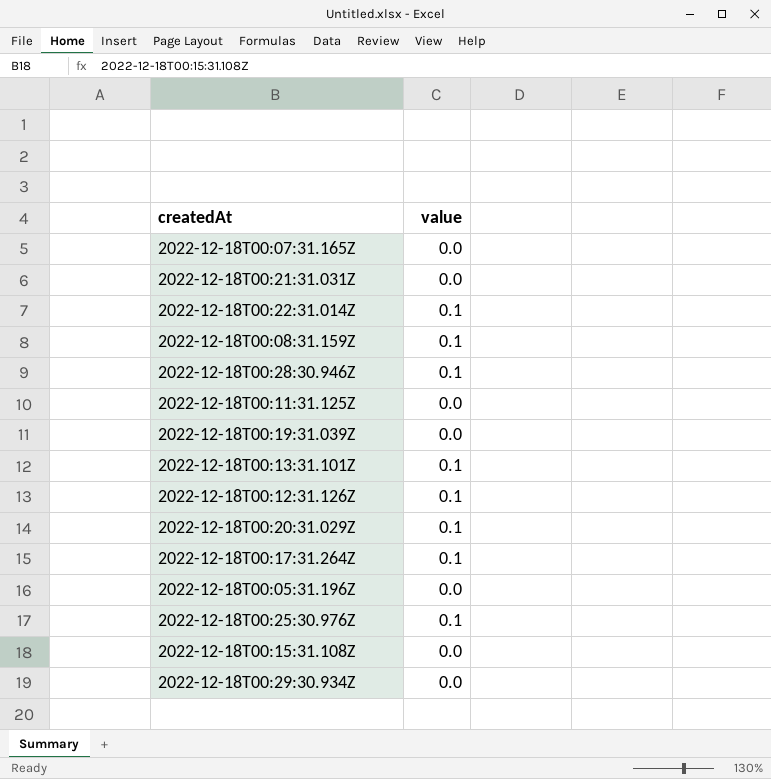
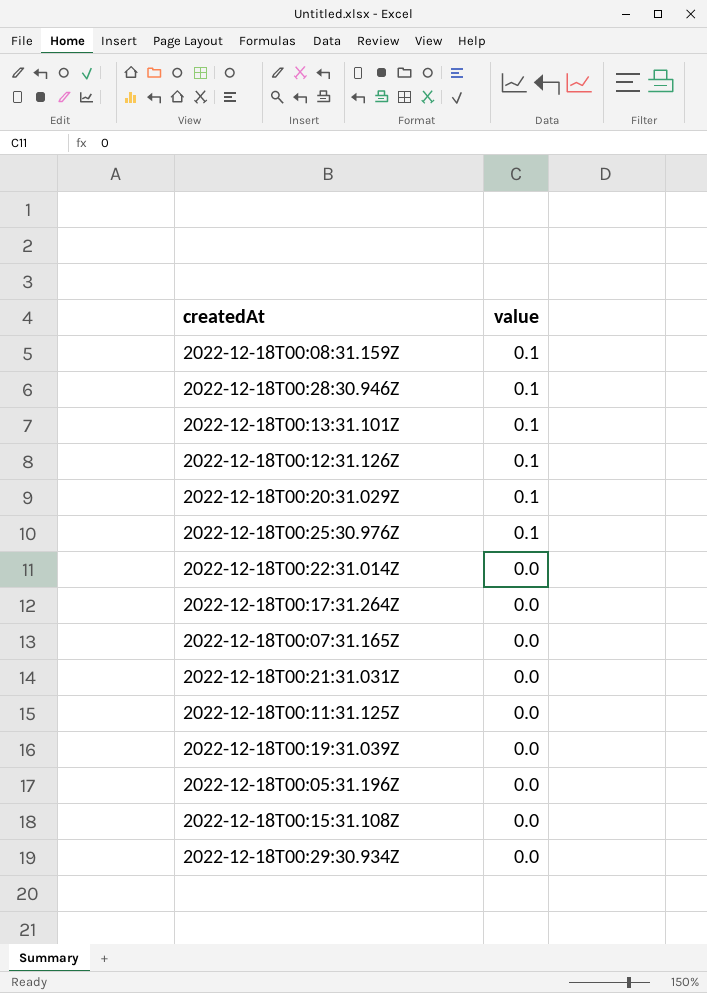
row order: none -> value descending
2022-12-18T00:22:31.014Z | value: 0.1 -> 0.0
2022-12-18T00:17:31.264Z | value: 0.1 -> 0.0

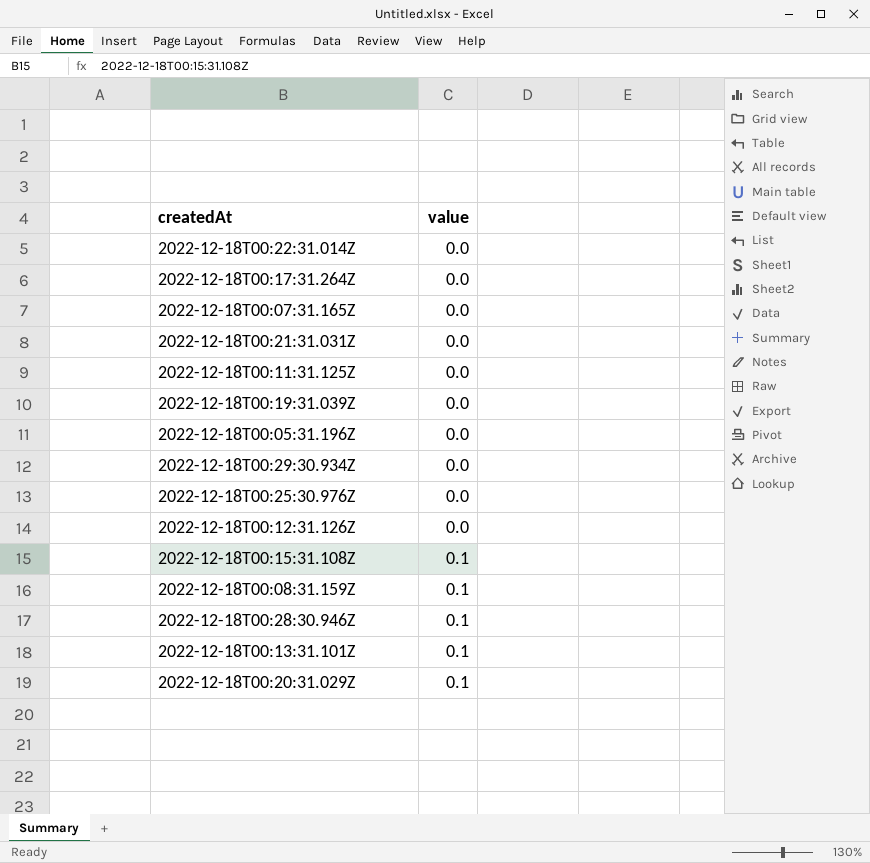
row order: value descending -> value ascending
2022-12-18T00:25:30.976Z | value: 0.1 -> 0.0
2022-12-18T00:12:31.126Z | value: 0.1 -> 0.0
2022-12-18T00:15:31.108Z | value: 0.0 -> 0.1

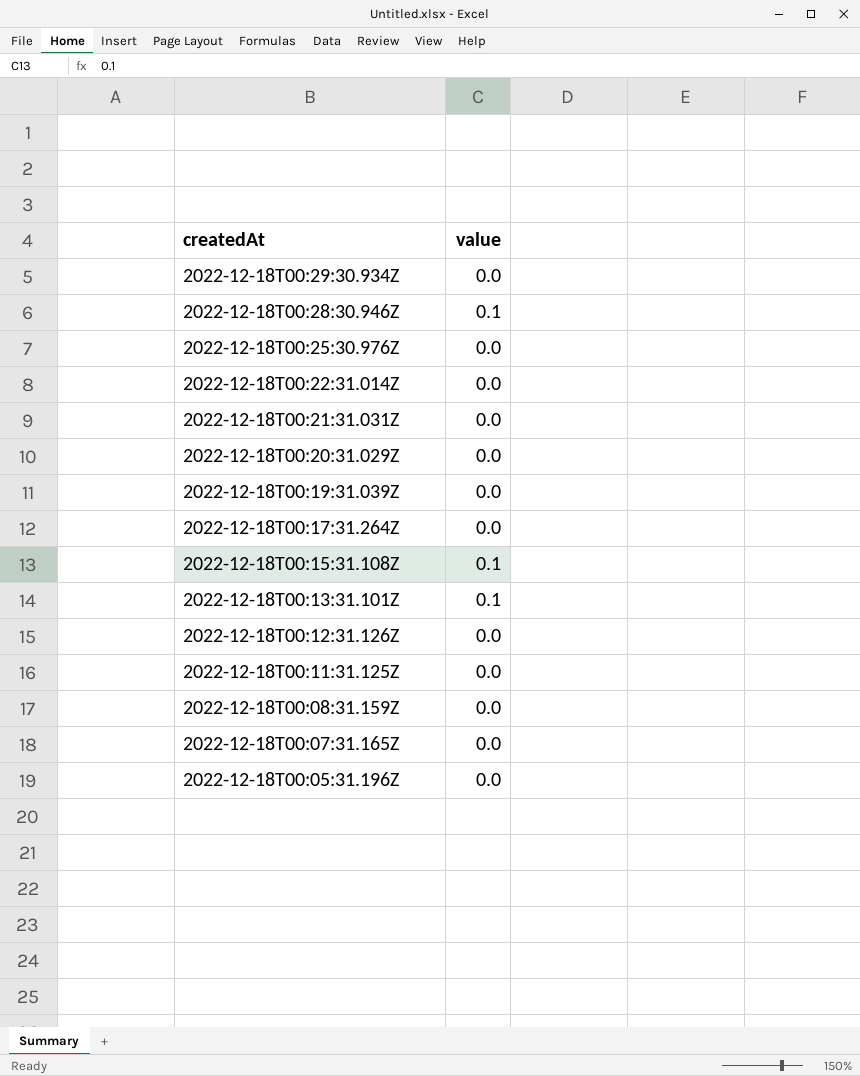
row order: value ascending -> createdAt descending
2022-12-18T00:20:31.029Z | value: 0.1 -> 0.0
2022-12-18T00:08:31.159Z | value: 0.1 -> 0.0

